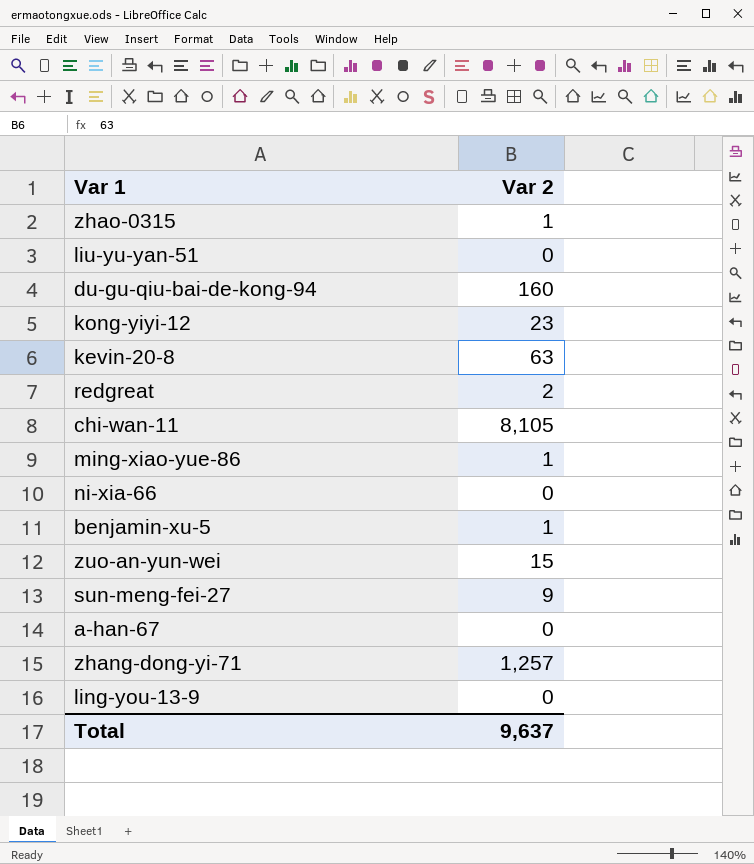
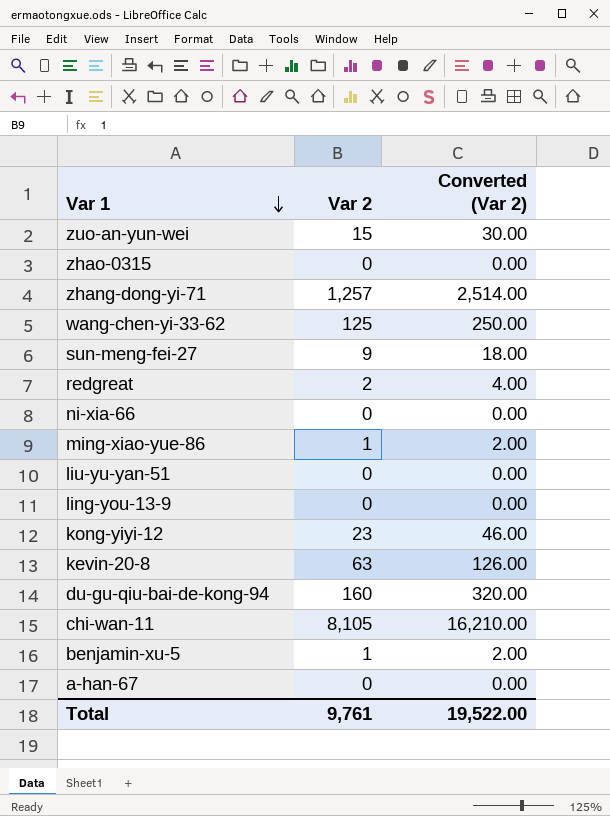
row order: none -> Var 1 descending
column Converted (Var 2) | formula: none -> [Var 2] * 2
zhao-0315 | Var 2: 1 -> 0
row wang-chen-yi-33-62: none -> 125 | 250.00
Total | Var 2: 9,637 -> 9,761

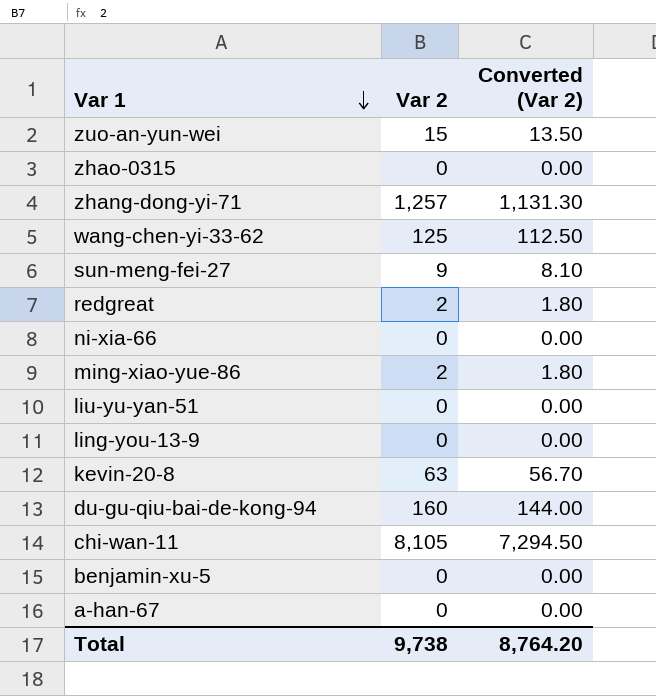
column Converted (Var 2) | formula: [Var 2] * 2 -> [Var 2] * 0.9
row kong-yiyi-12: 23 | 46.00 -> none
ming-xiao-yue-86 | Var 2: 1 -> 2
benjamin-xu-5 | Var 2: 1 -> 0
Total | Var 2: 9,761 -> 9,738
Total | Converted (Var 2): 19,522.00 -> 8,764.20

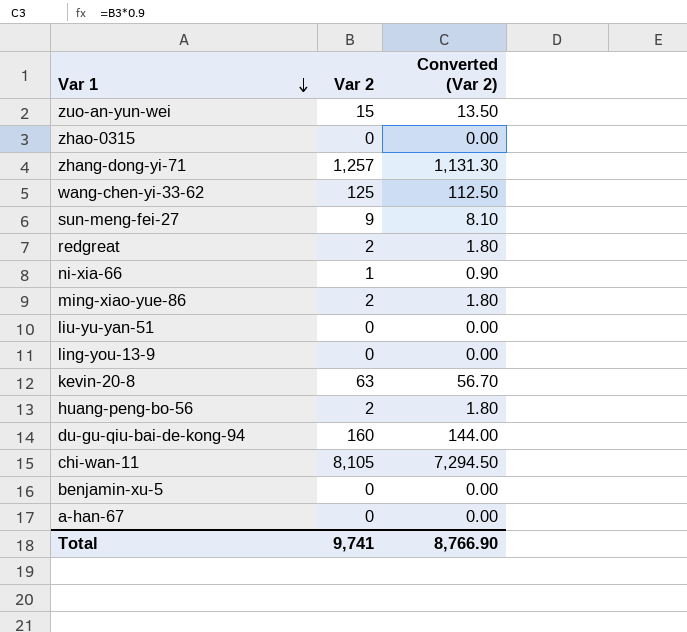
ni-xia-66 | Var 2: 0 -> 1
ni-xia-66 | Converted (Var 2): 0.00 -> 0.90
row huang-peng-bo-56: none -> 2 | 1.80
Total | Var 2: 9,738 -> 9,741
Total | Converted (Var 2): 8,764.20 -> 8,766.90

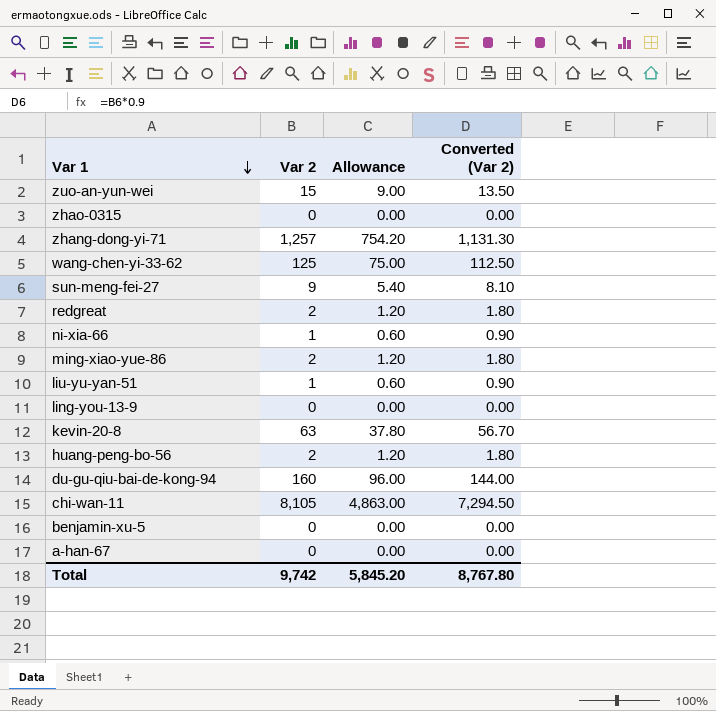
column Allowance | formula: none -> [Var 2] * 0.6
liu-yu-yan-51 | Var 2: 0 -> 1
liu-yu-yan-51 | Converted (Var 2): 0.00 -> 0.90
Total | Var 2: 9,741 -> 9,742
Total | Converted (Var 2): 8,766.90 -> 8,767.80

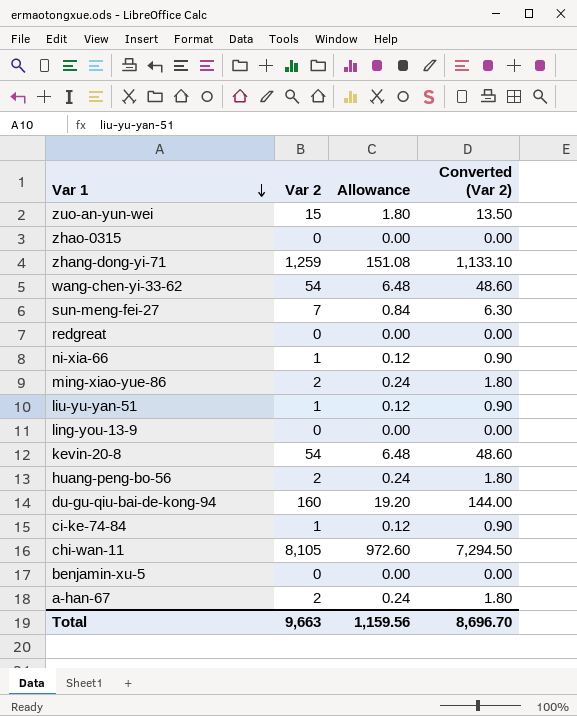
column Allowance | formula: [Var 2] * 0.6 -> [Var 2] * 0.12
zhang-dong-yi-71 | Var 2: 1,257 -> 1,259
zhang-dong-yi-71 | Converted (Var 2): 1,131.30 -> 1,133.10
wang-chen-yi-33-62 | Var 2: 125 -> 54
wang-chen-yi-33-62 | Converted (Var 2): 112.50 -> 48.60
sun-meng-fei-27 | Var 2: 9 -> 7
sun-meng-fei-27 | Converted (Var 2): 8.10 -> 6.30
redgreat | Var 2: 2 -> 0
redgreat | Converted (Var 2): 1.80 -> 0.00
kevin-20-8 | Var 2: 63 -> 54
kevin-20-8 | Converted (Var 2): 56.70 -> 48.60
row ci-ke-74-84: none -> 1 | 0.12 | 0.90
a-han-67 | Var 2: 0 -> 2
a-han-67 | Converted (Var 2): 0.00 -> 1.80
Total | Var 2: 9,742 -> 9,663
Total | Allowance: 5,845.20 -> 1,159.56
Total | Converted (Var 2): 8,767.80 -> 8,696.70

